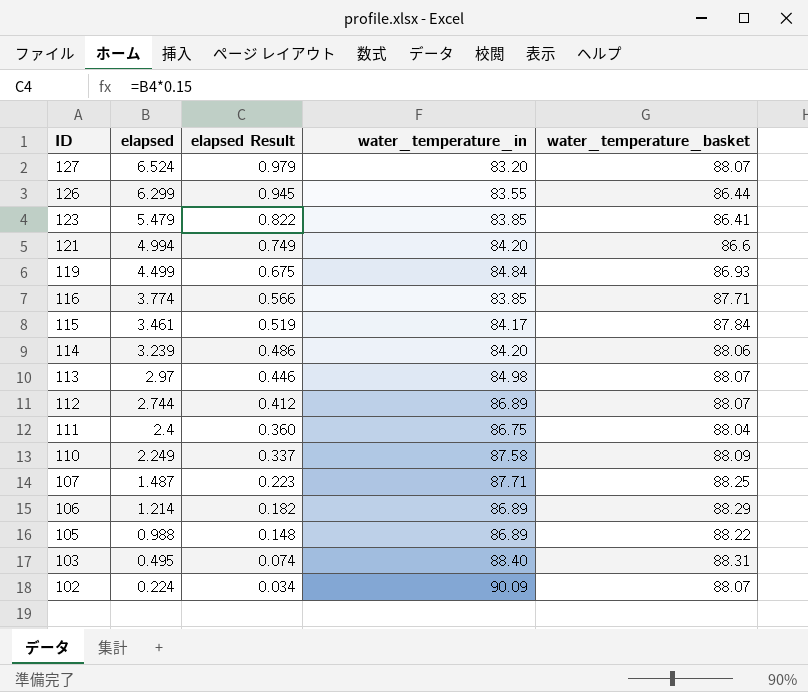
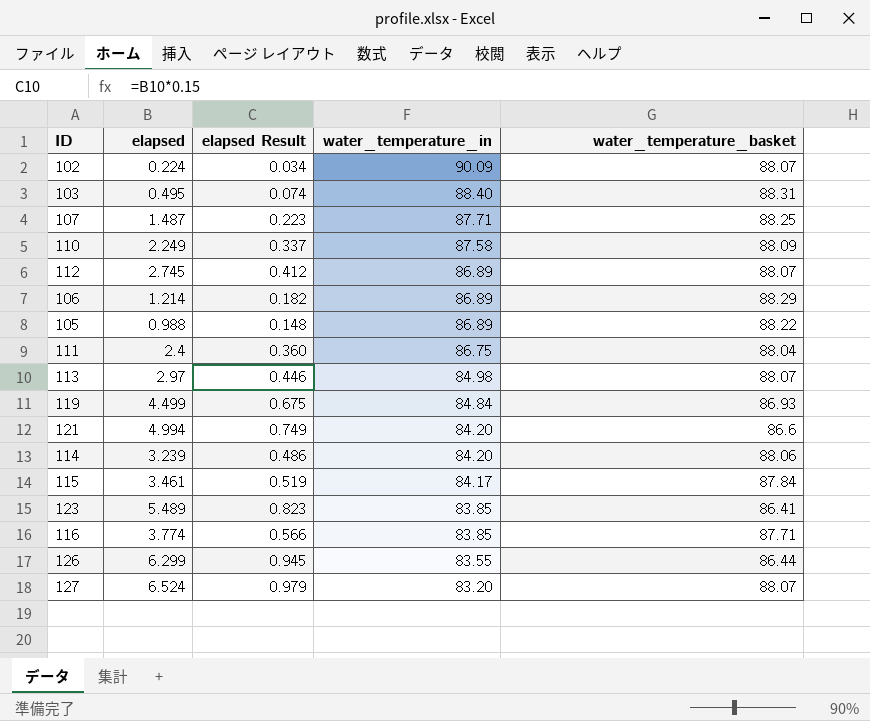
row order: ID descending -> water_temperature_in descending
112 | elapsed: 2.744 -> 2.745
123 | elapsed: 5.479 -> 5.489
123 | elapsed Result: 0.822 -> 0.823

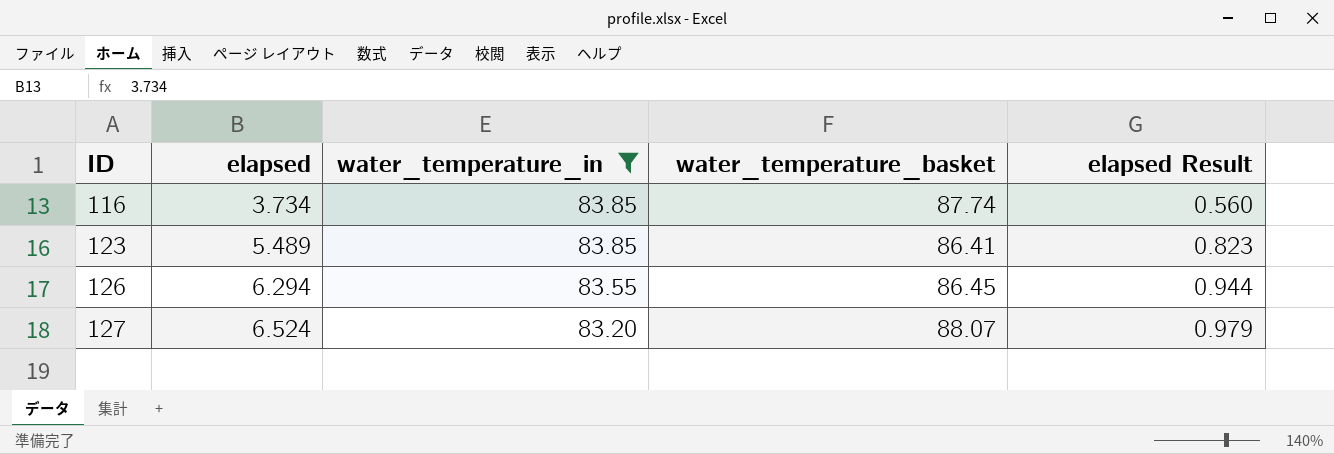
filter: none -> water_temperature_in <= 83.85
row order: water_temperature_in descending -> ID ascending
column elapsed Result | position: 3 -> 5
116 | elapsed: 3.774 -> 3.734
116 | water_temperature_basket: 87.71 -> 87.74
116 | elapsed Result: 0.566 -> 0.560
126 | elapsed: 6.299 -> 6.294
126 | water_temperature_basket: 86.44 -> 86.45
126 | elapsed Result: 0.945 -> 0.944

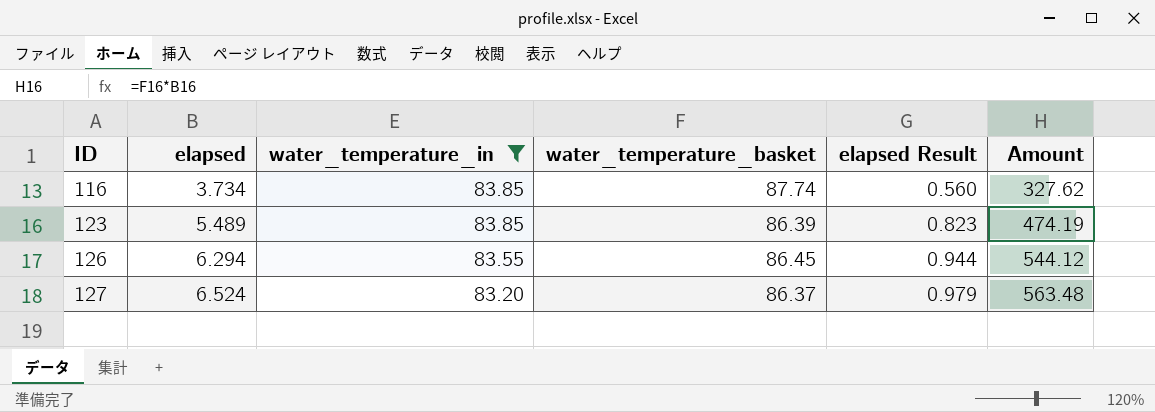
column Amount | formula: none -> [elapsed] * [water_temperature_basket]
123 | water_temperature_basket: 86.41 -> 86.39
127 | water_temperature_basket: 88.07 -> 86.37

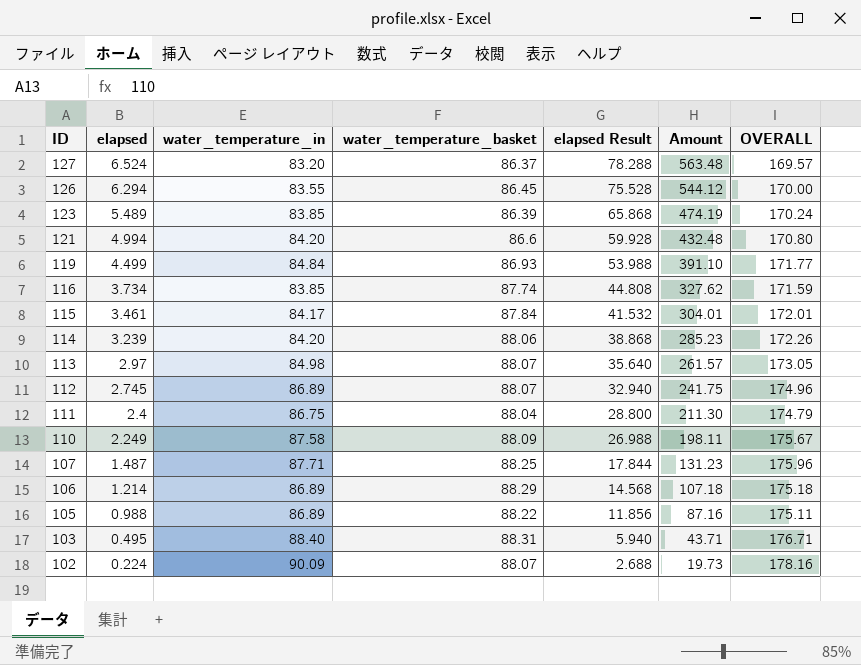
filter: water_temperature_in <= 83.85 -> none
row order: ID ascending -> ID descending
column elapsed Result | formula: [elapsed] * 0.15 -> [elapsed] * 12
column OVERALL | formula: none -> [water_temperature_in] + [water_temperature_basket]

